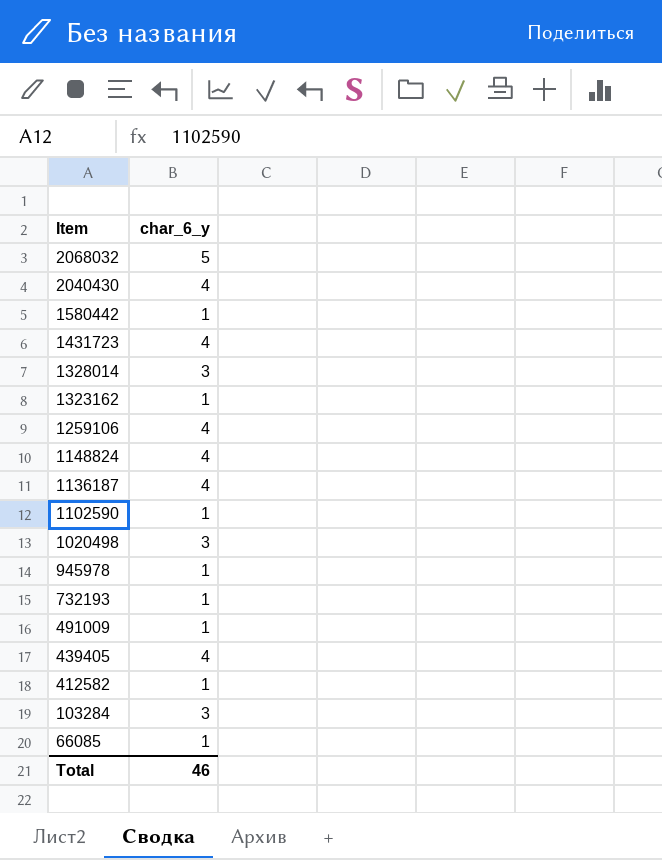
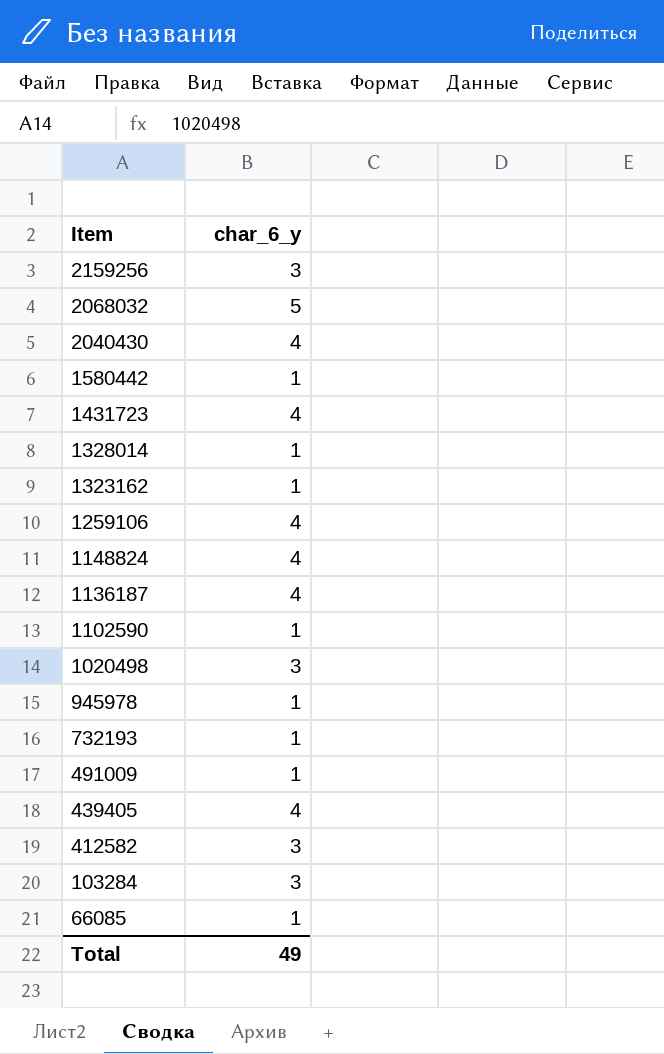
row 2159256: none -> 3
1328014 | char_6_y: 3 -> 1
412582 | char_6_y: 1 -> 3
Total | char_6_y: 46 -> 49

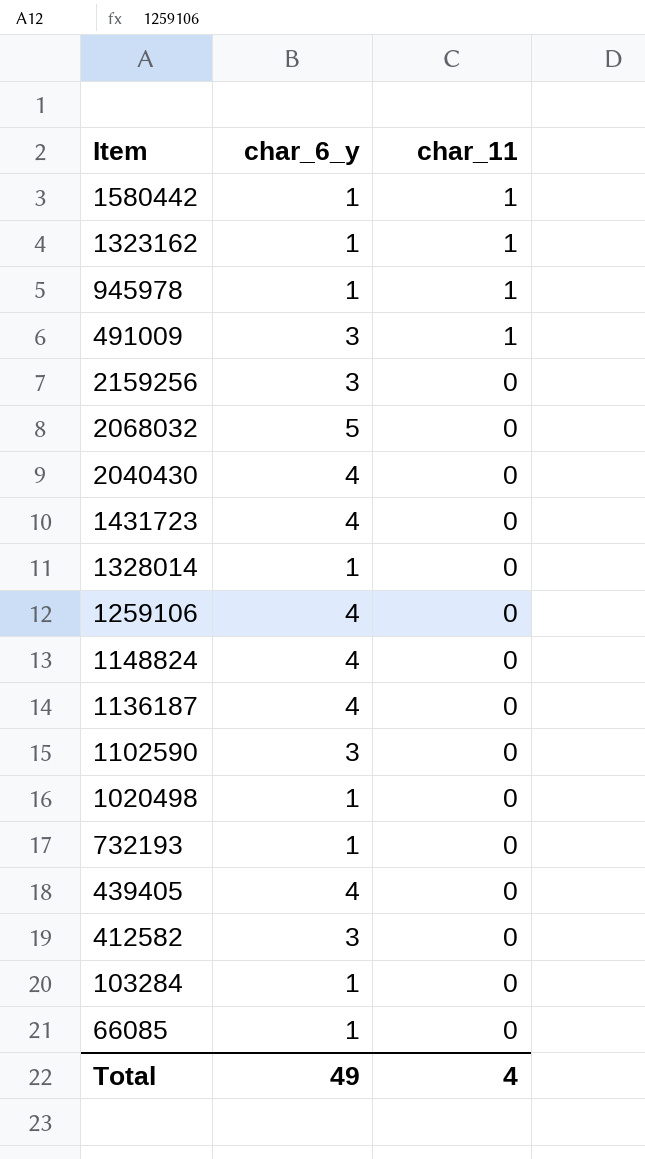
row order: Item descending -> char_11 descending
column char_11 | position: none -> 3
491009 | char_6_y: 1 -> 3
1102590 | char_6_y: 1 -> 3
1020498 | char_6_y: 3 -> 1
103284 | char_6_y: 3 -> 1

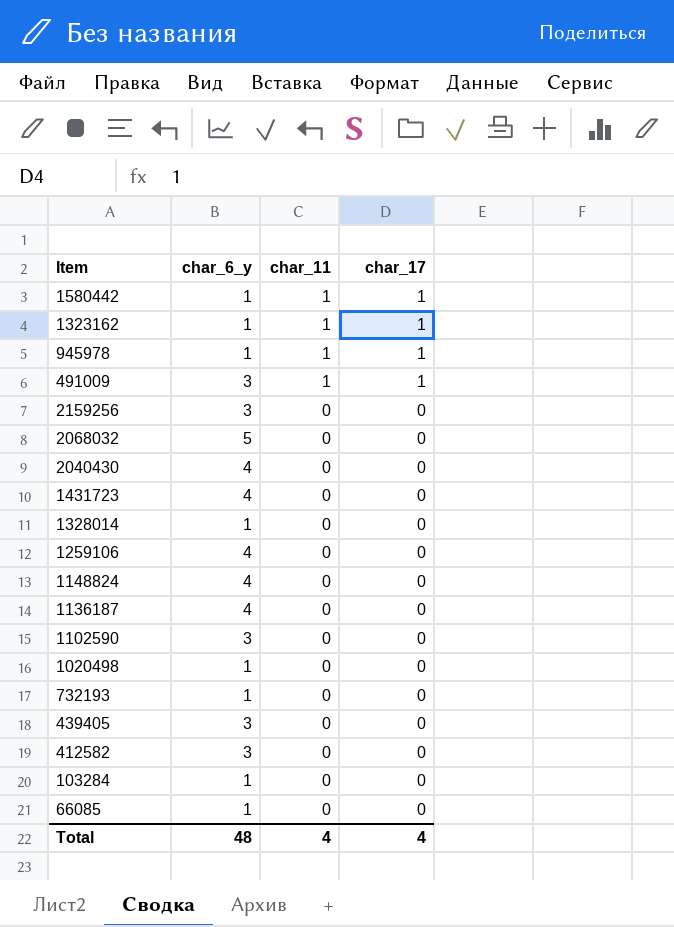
column char_17 | position: none -> 4
439405 | char_6_y: 4 -> 3
Total | char_6_y: 49 -> 48

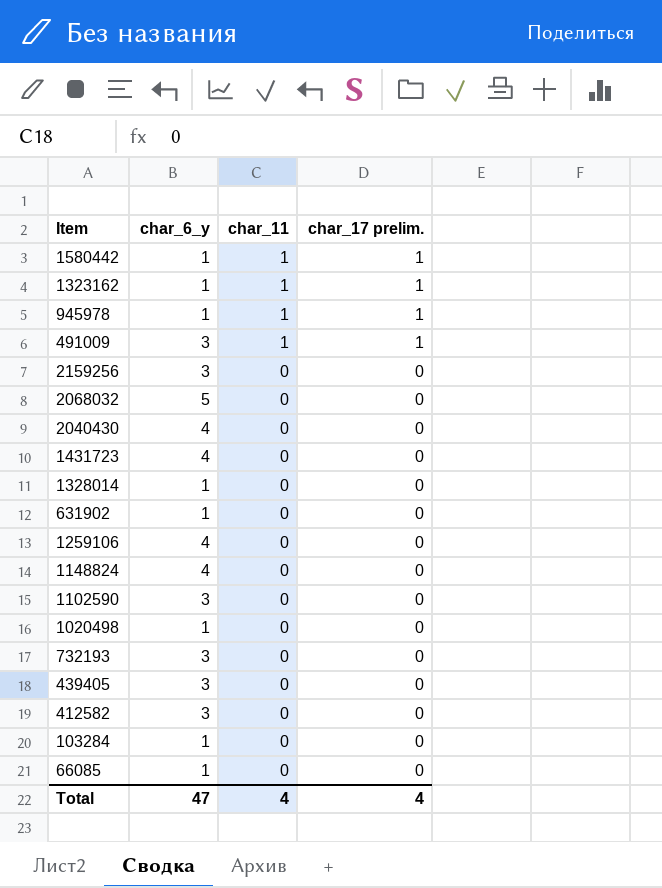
column name: char_17 -> char_17 prelim.
row 1136187: 4 | 0 | 0 -> none
row 631902: none -> 1 | 0 | 0
732193 | char_6_y: 1 -> 3
Total | char_6_y: 48 -> 47

